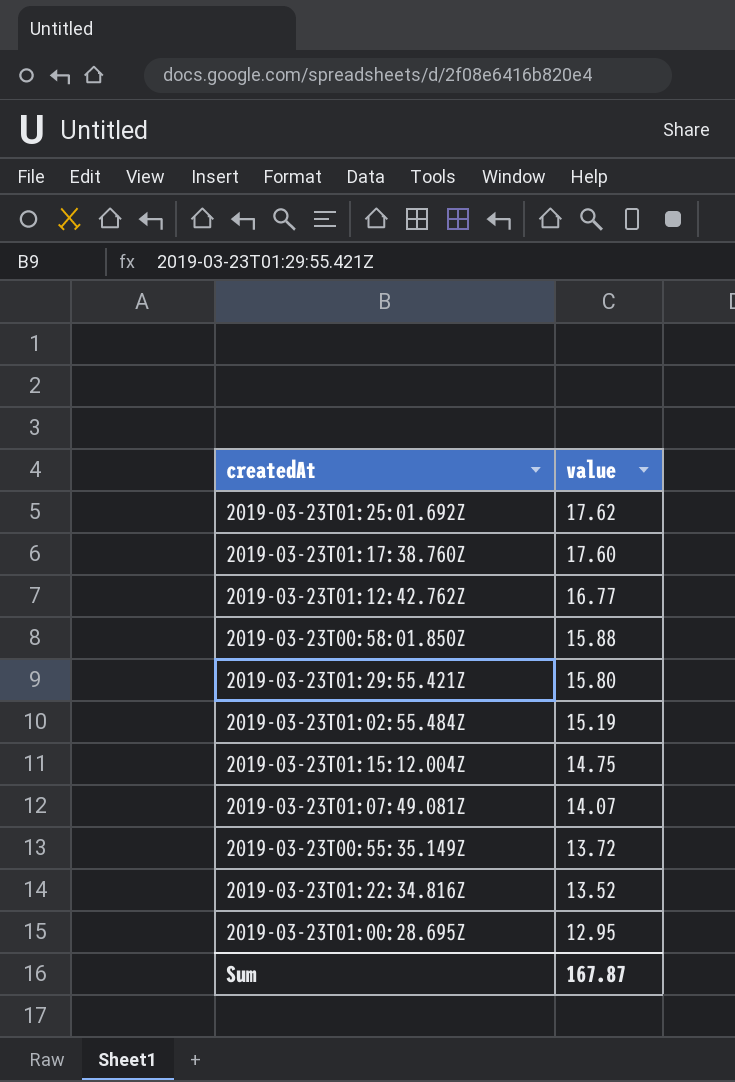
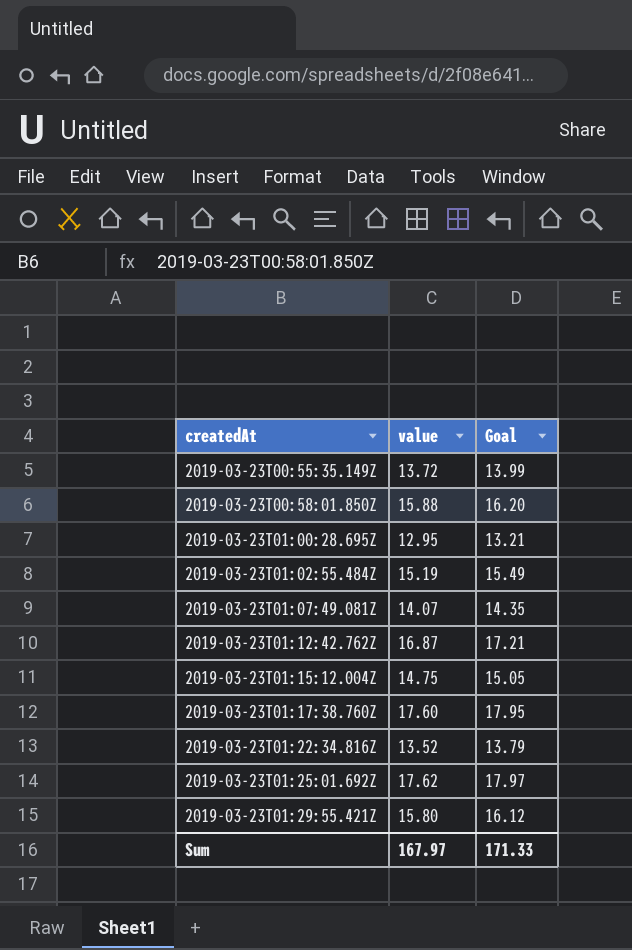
row order: value descending -> createdAt ascending
column Goal | formula: none -> [value] * 1.02
2019-03-23T01:12:42.762Z | value: 16.77 -> 16.87
Sum | value: 167.87 -> 167.97

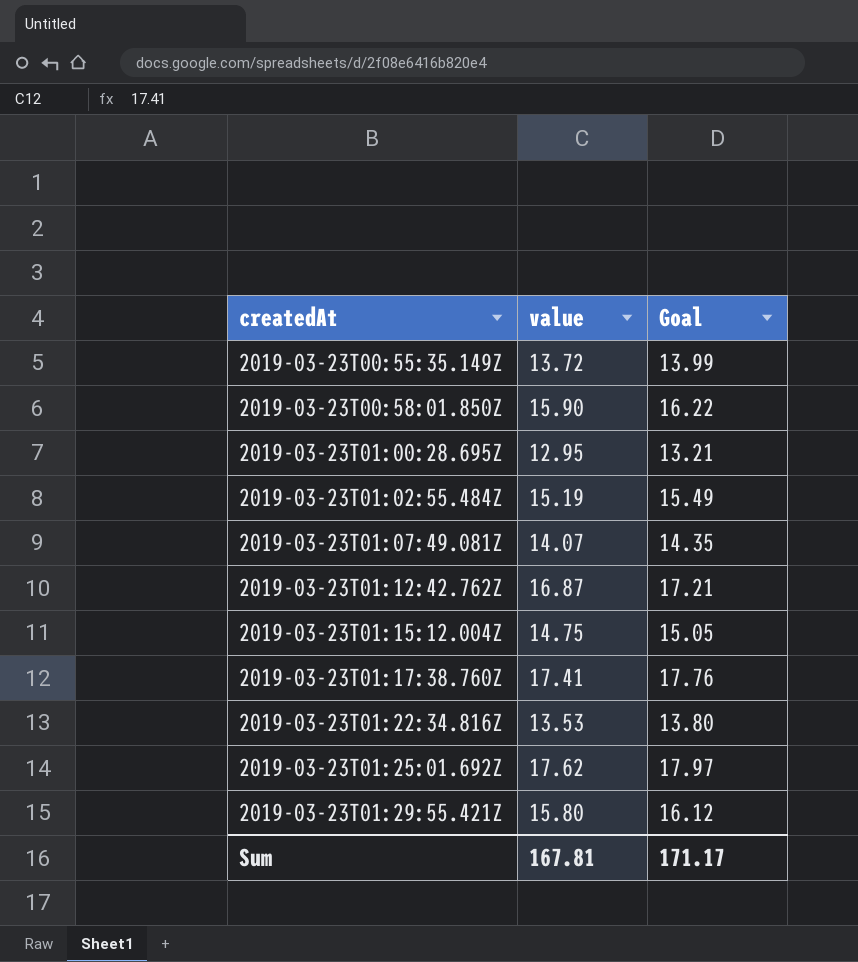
2019-03-23T00:58:01.850Z | value: 15.88 -> 15.90
2019-03-23T00:58:01.850Z | Goal: 16.20 -> 16.22
2019-03-23T01:17:38.760Z | value: 17.60 -> 17.41
2019-03-23T01:17:38.760Z | Goal: 17.95 -> 17.76
2019-03-23T01:22:34.816Z | value: 13.52 -> 13.53
2019-03-23T01:22:34.816Z | Goal: 13.79 -> 13.80
Sum | value: 167.97 -> 167.81
Sum | Goal: 171.33 -> 171.17

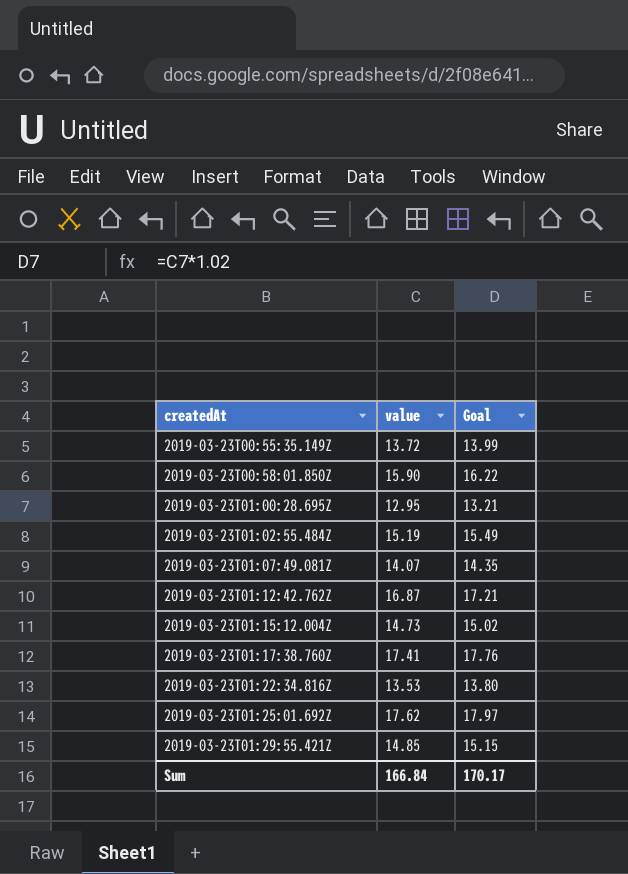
2019-03-23T01:15:12.004Z | value: 14.75 -> 14.73
2019-03-23T01:15:12.004Z | Goal: 15.05 -> 15.02
2019-03-23T01:29:55.421Z | value: 15.80 -> 14.85
2019-03-23T01:29:55.421Z | Goal: 16.12 -> 15.15
Sum | value: 167.81 -> 166.84
Sum | Goal: 171.17 -> 170.17

